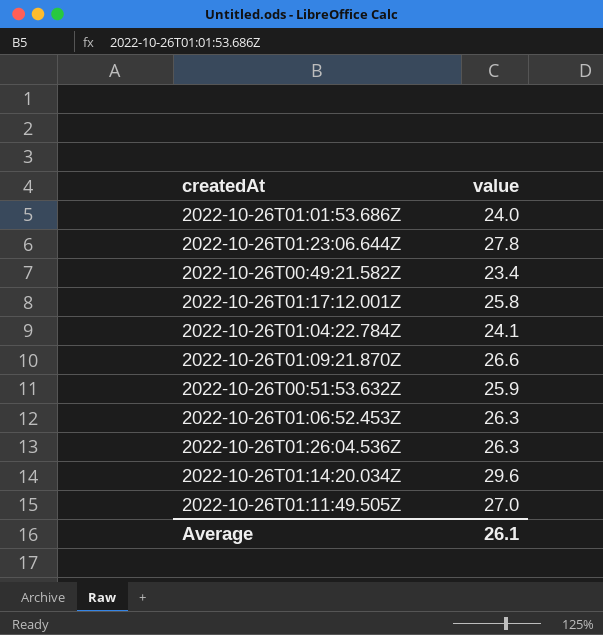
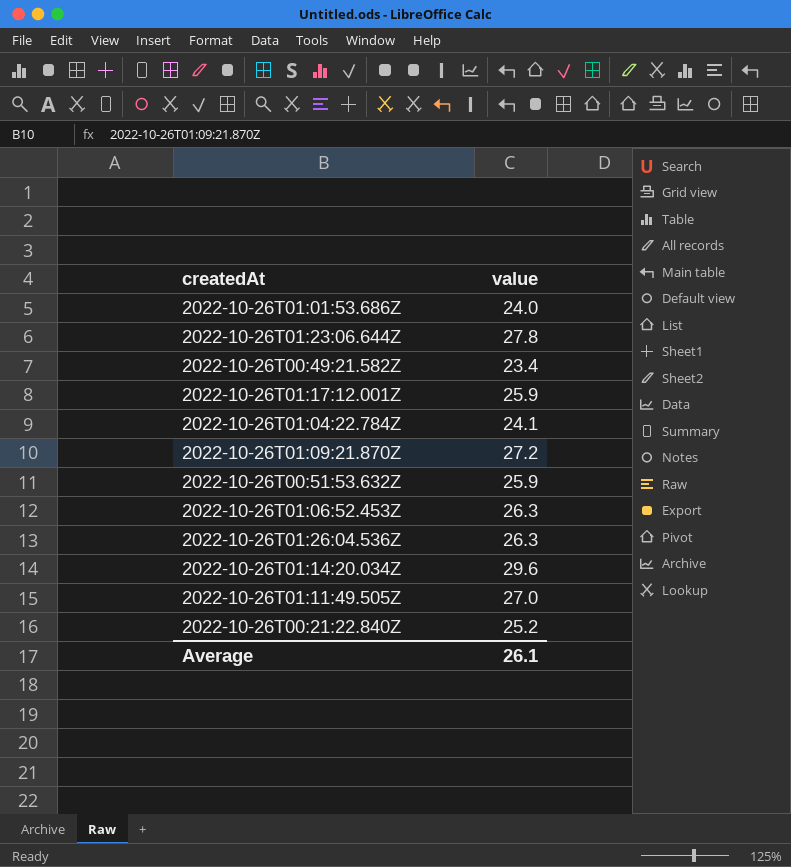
2022-10-26T01:17:12.001Z | value: 25.8 -> 25.9
2022-10-26T01:09:21.870Z | value: 26.6 -> 27.2
row 2022-10-26T00:21:22.840Z: none -> 25.2

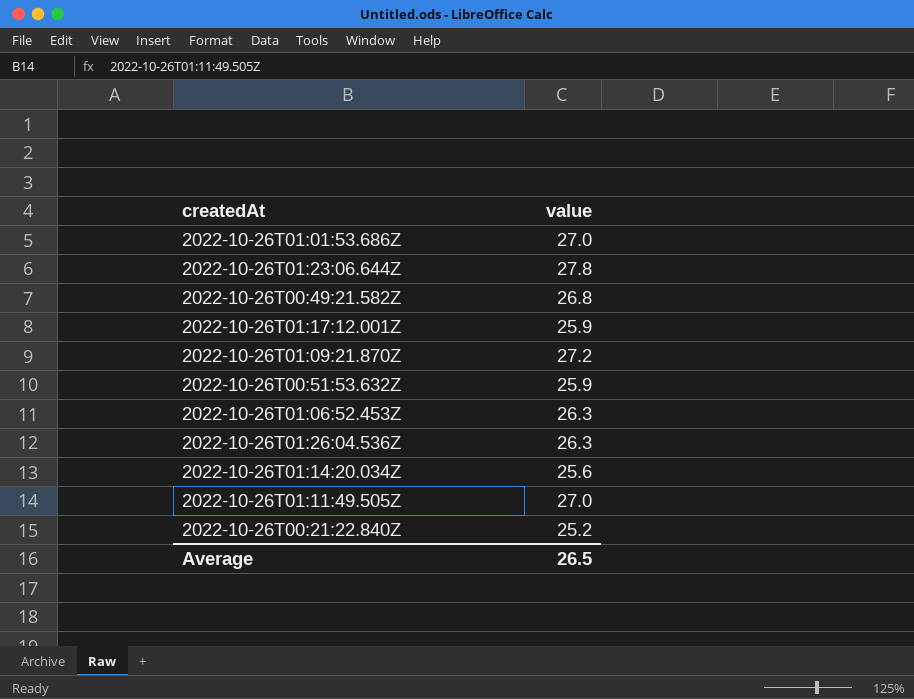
row 2022-10-26T01:04:22.784Z: 24.1 -> none
2022-10-26T01:01:53.686Z | value: 24.0 -> 27.0
2022-10-26T00:49:21.582Z | value: 23.4 -> 26.8
2022-10-26T01:14:20.034Z | value: 29.6 -> 25.6
Average | value: 26.1 -> 26.5

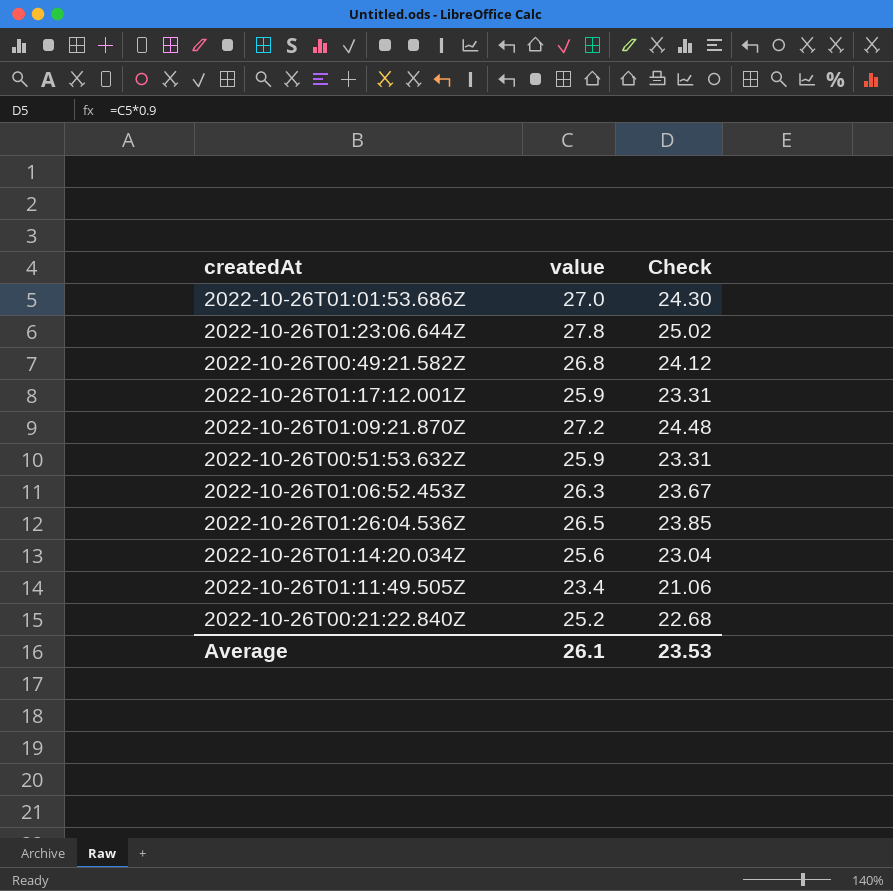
column Check | formula: none -> [value] * 0.9
2022-10-26T01:26:04.536Z | value: 26.3 -> 26.5
2022-10-26T01:11:49.505Z | value: 27.0 -> 23.4
Average | value: 26.5 -> 26.1

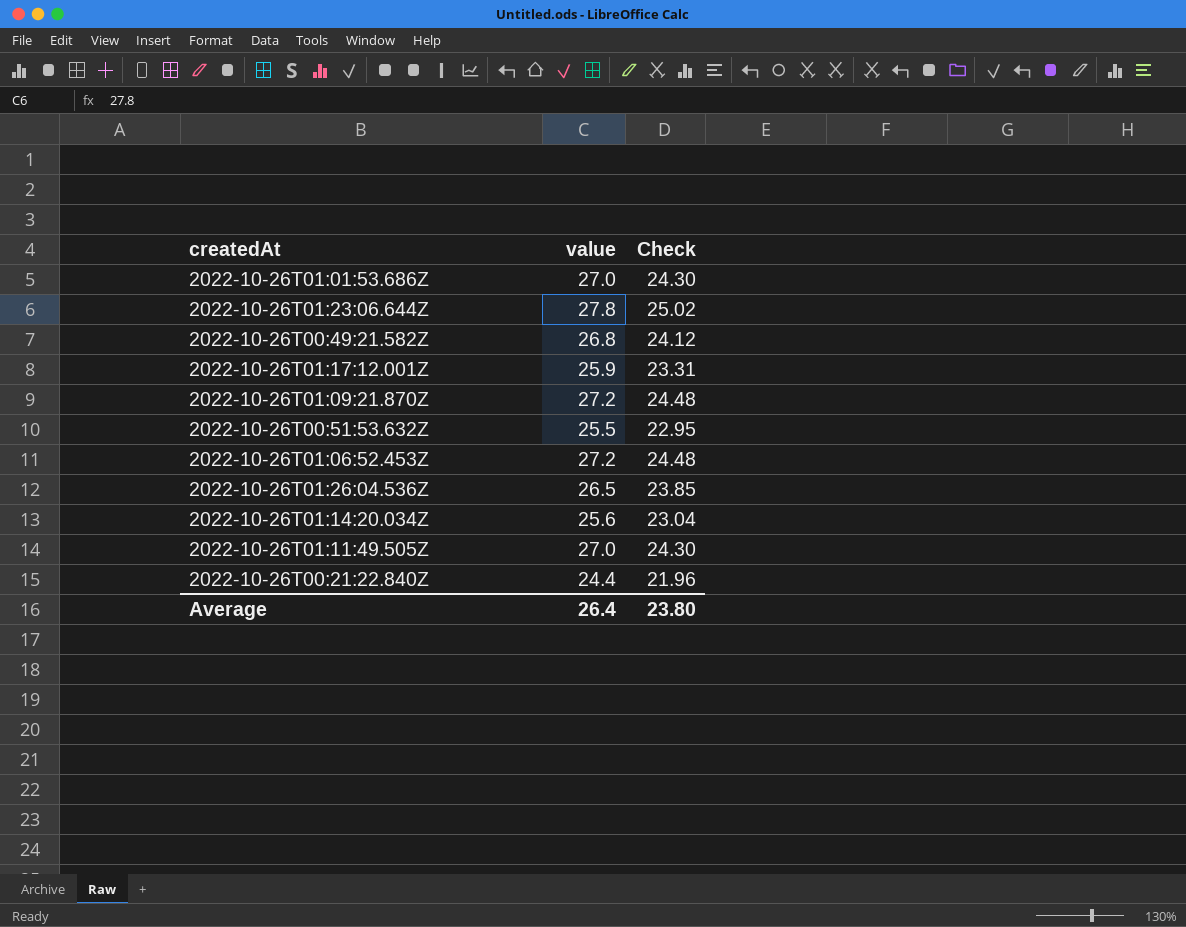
2022-10-26T00:51:53.632Z | value: 25.9 -> 25.5
2022-10-26T00:51:53.632Z | Check: 23.31 -> 22.95
2022-10-26T01:06:52.453Z | value: 26.3 -> 27.2
2022-10-26T01:06:52.453Z | Check: 23.67 -> 24.48
2022-10-26T01:11:49.505Z | value: 23.4 -> 27.0
2022-10-26T01:11:49.505Z | Check: 21.06 -> 24.30
2022-10-26T00:21:22.840Z | value: 25.2 -> 24.4
2022-10-26T00:21:22.840Z | Check: 22.68 -> 21.96
Average | value: 26.1 -> 26.4
Average | Check: 23.53 -> 23.80

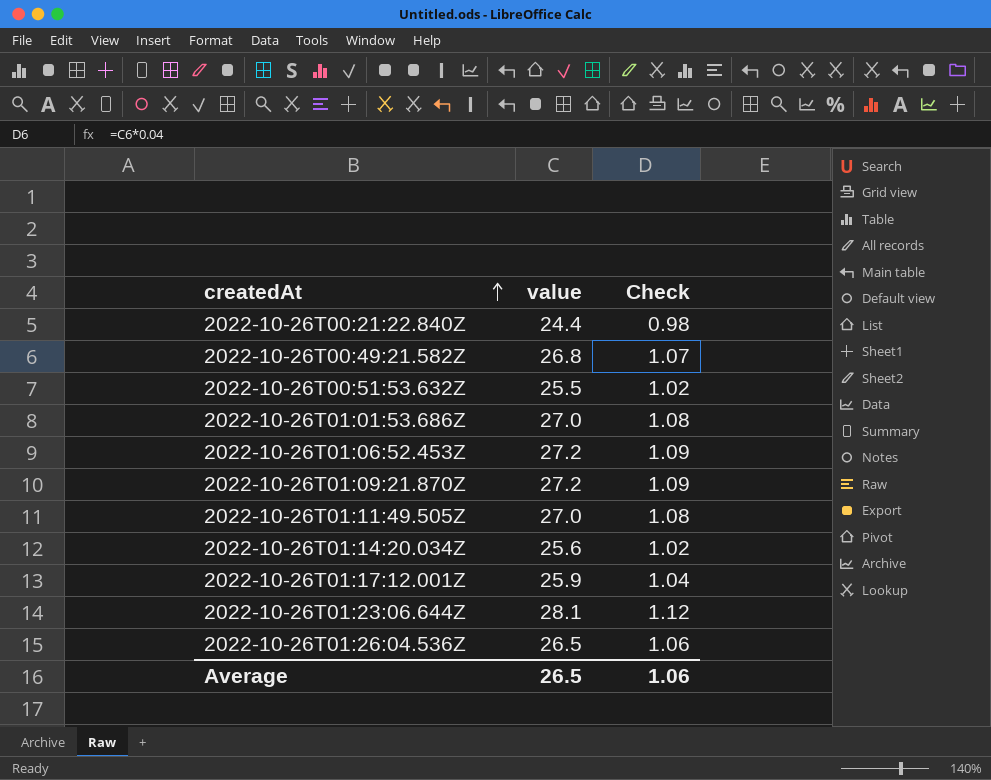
row order: none -> createdAt ascending
column Check | formula: [value] * 0.9 -> [value] * 0.04
2022-10-26T01:23:06.644Z | value: 27.8 -> 28.1
Average | value: 26.4 -> 26.5
Average | Check: 23.80 -> 1.06

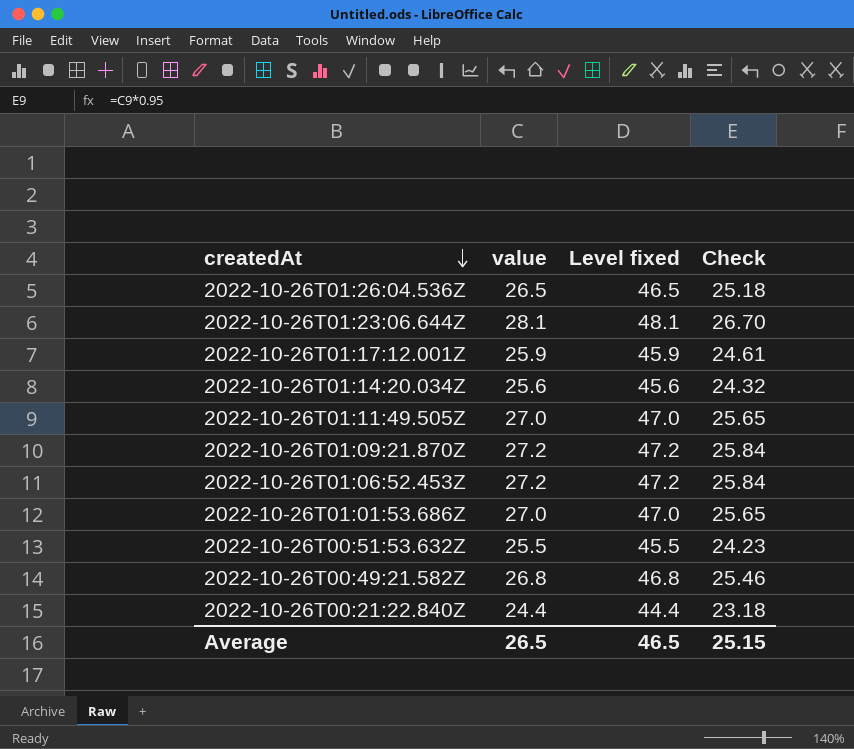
row order: createdAt ascending -> createdAt descending
column Level fixed | formula: none -> [value] + 20
column Check | formula: [value] * 0.04 -> [value] * 0.95
Average | Check: 1.06 -> 25.15

